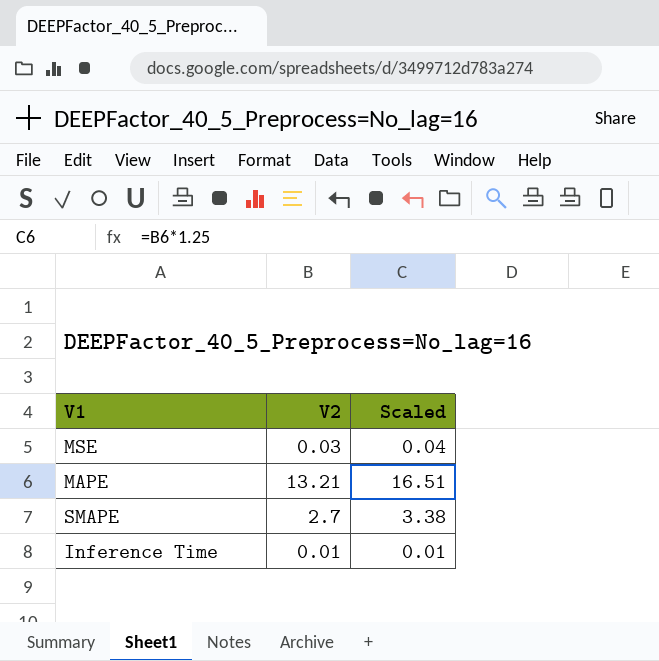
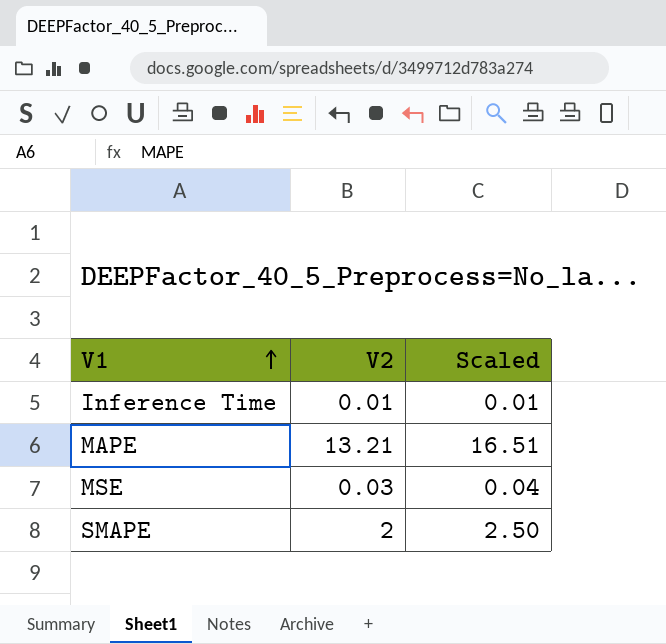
row order: none -> V1 ascending
SMAPE | V2: 2.7 -> 2
SMAPE | Scaled: 3.38 -> 2.50

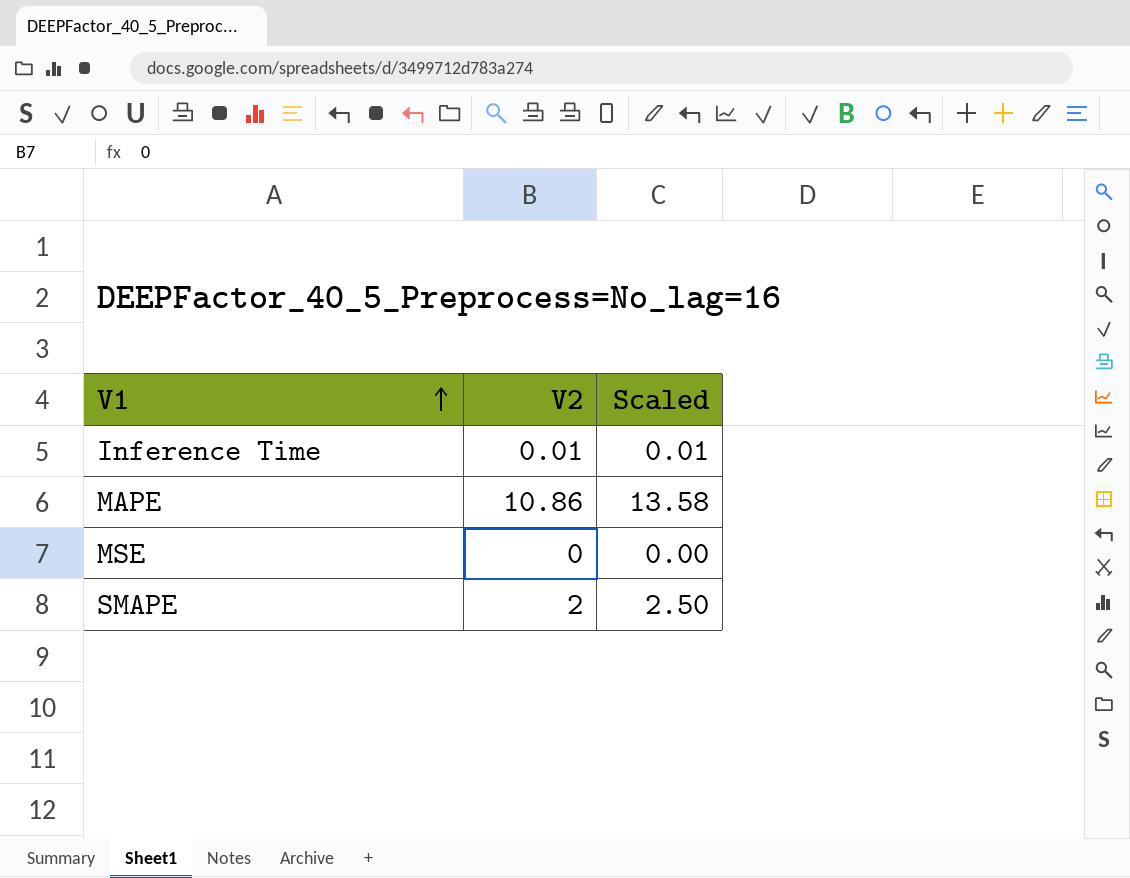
MAPE | V2: 13.21 -> 10.86
MAPE | Scaled: 16.51 -> 13.58
MSE | V2: 0.03 -> 0
MSE | Scaled: 0.04 -> 0.00

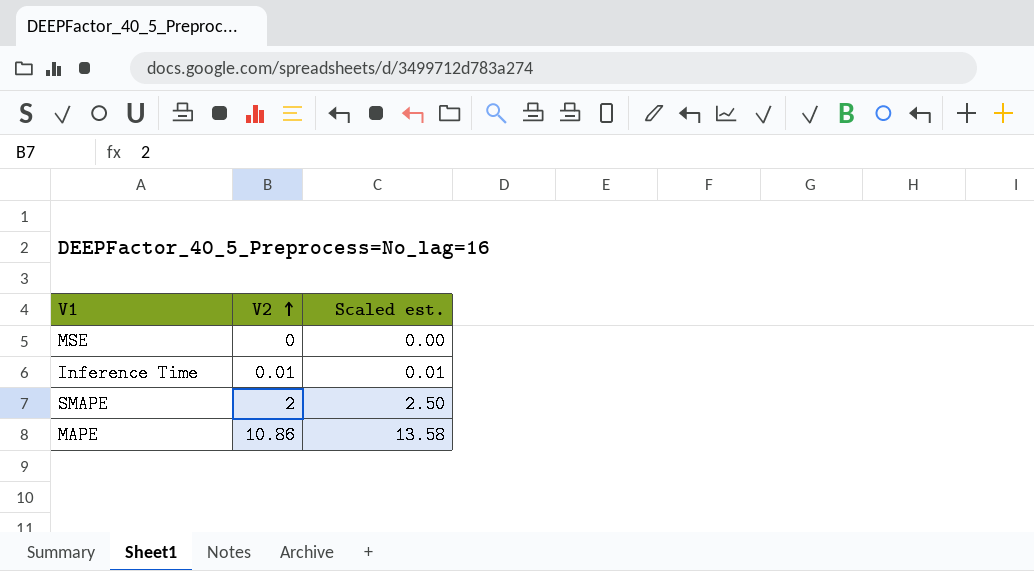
row order: V1 ascending -> V2 ascending
column name: Scaled -> Scaled est.

